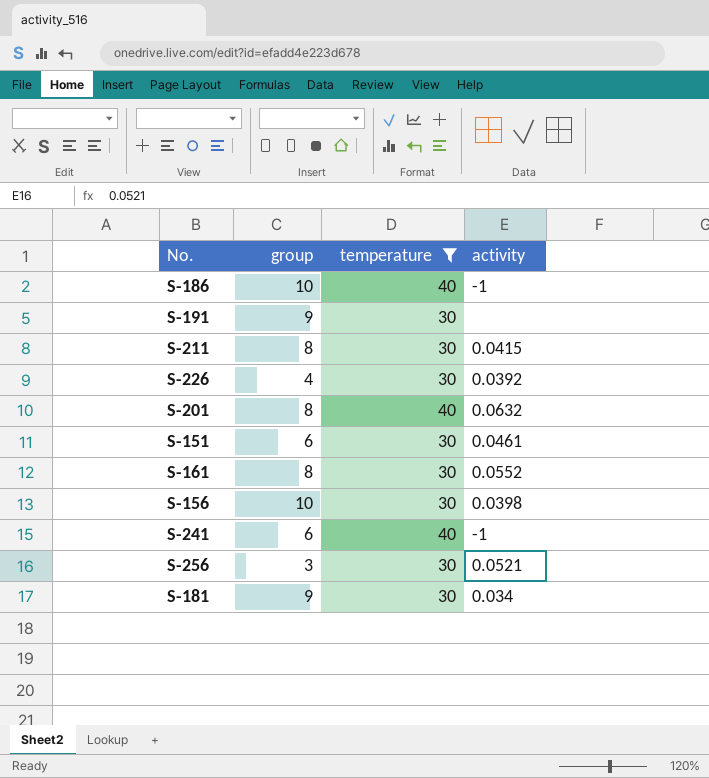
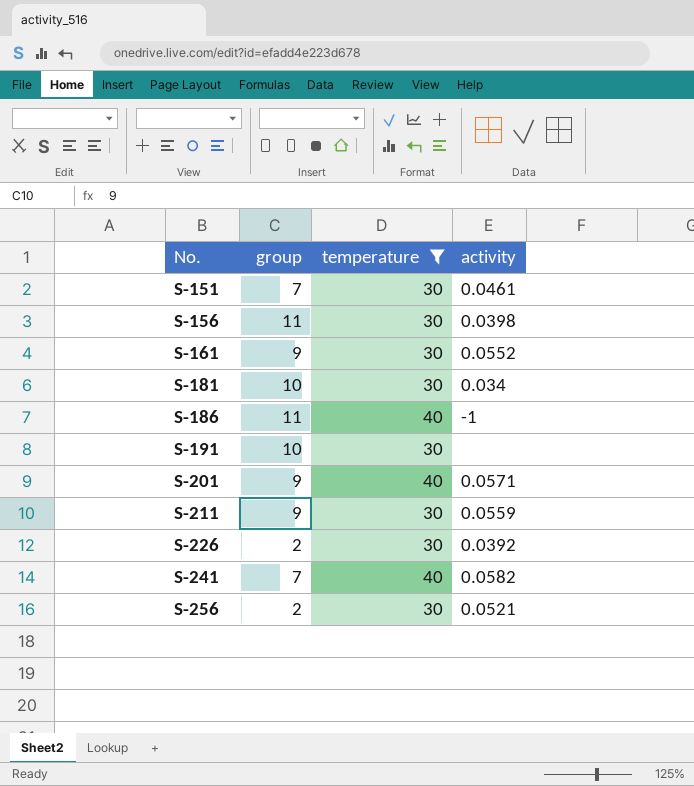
row order: none -> No. ascending
S-151 | group: 6 -> 7
S-156 | group: 10 -> 11
S-161 | group: 8 -> 9
S-181 | group: 9 -> 10
S-186 | group: 10 -> 11
S-191 | group: 9 -> 10
S-201 | group: 8 -> 9
S-201 | activity: 0.0632 -> 0.0571
S-211 | group: 8 -> 9
S-211 | activity: 0.0415 -> 0.0559
S-226 | group: 4 -> 2
S-241 | group: 6 -> 7
S-241 | activity: -1 -> 0.0582
S-256 | group: 3 -> 2

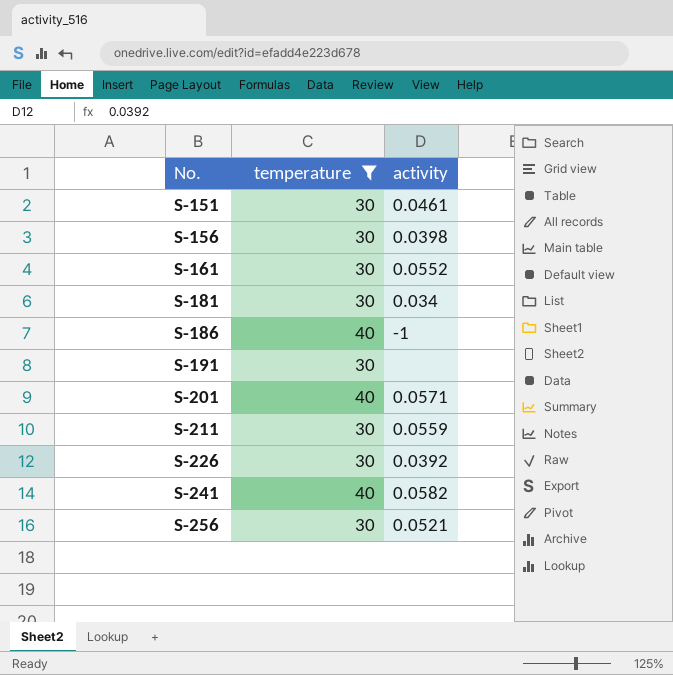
column group | position: 2 -> none

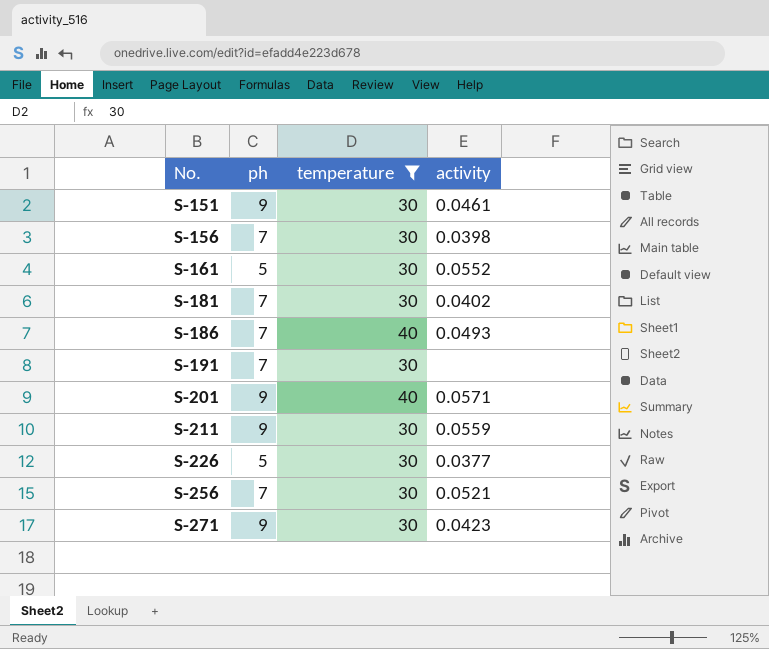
column ph | position: none -> 2
row S-241: 40 | 0.0582 -> none
S-181 | activity: 0.034 -> 0.0402
S-186 | activity: -1 -> 0.0493
S-226 | activity: 0.0392 -> 0.0377
row S-271: none -> 9 | 30 | 0.0423

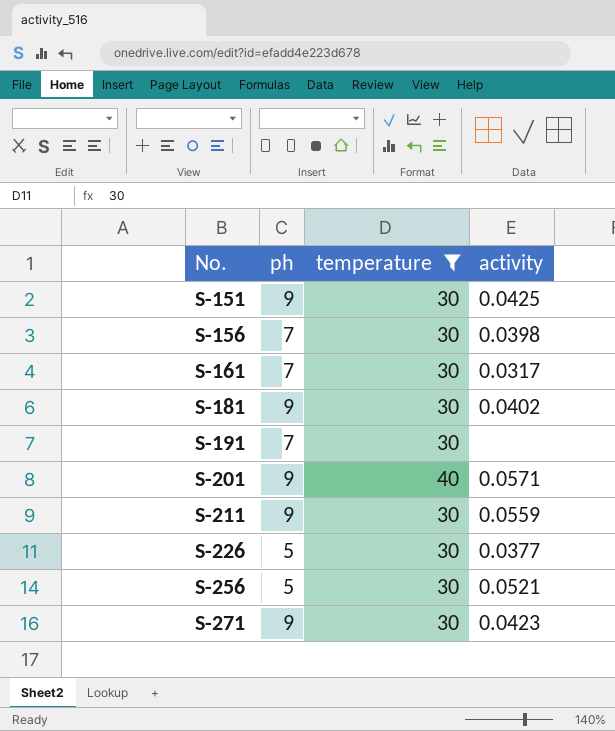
row S-186: 7 | 40 | 0.0493 -> none
S-151 | activity: 0.0461 -> 0.0425
S-161 | ph: 5 -> 7
S-161 | activity: 0.0552 -> 0.0317
S-181 | ph: 7 -> 9
S-256 | ph: 7 -> 5

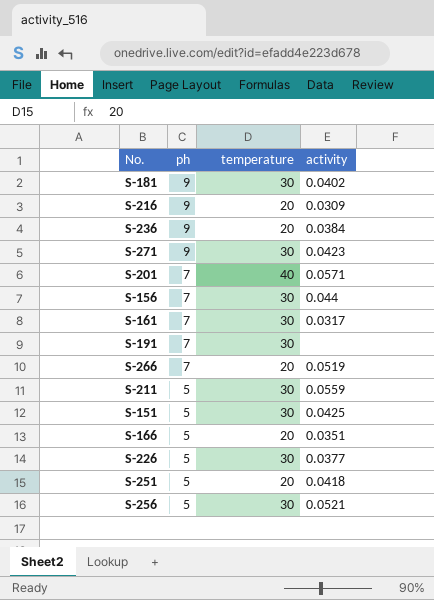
filter: temperature != 20 -> none
row order: No. ascending -> ph descending
S-201 | ph: 9 -> 7
S-156 | activity: 0.0398 -> 0.044
S-211 | ph: 9 -> 5
S-151 | ph: 9 -> 5

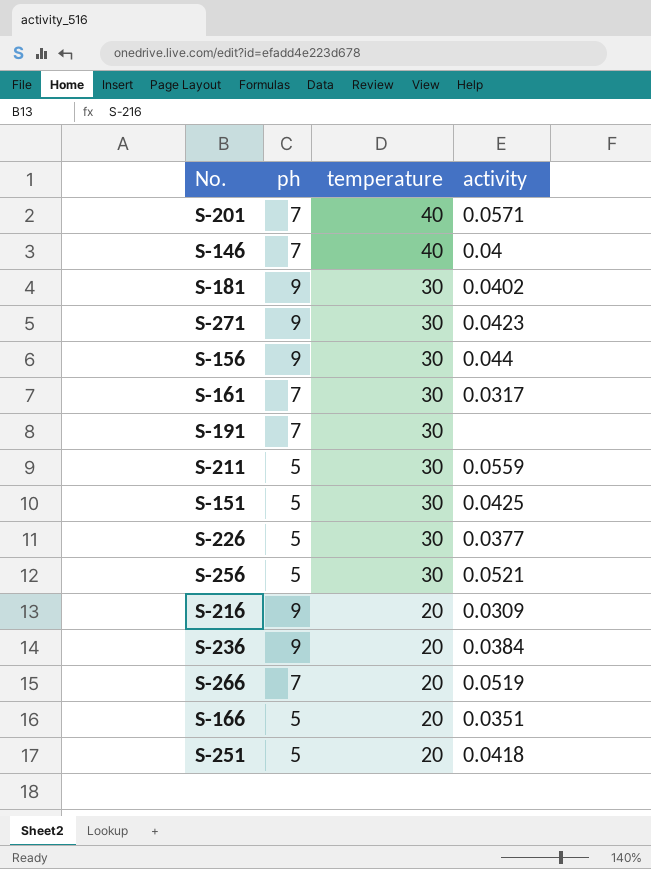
row order: ph descending -> temperature descending
row S-146: none -> 7 | 40 | 0.04
S-156 | ph: 7 -> 9

